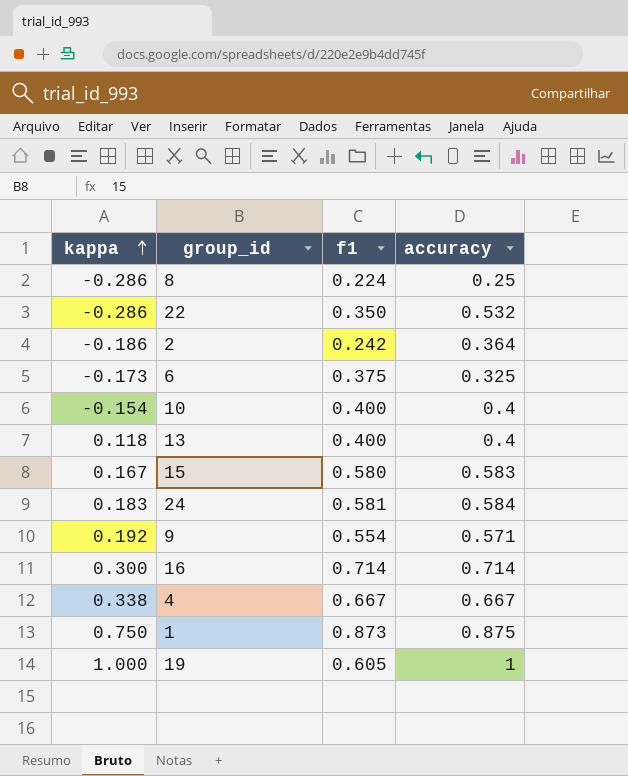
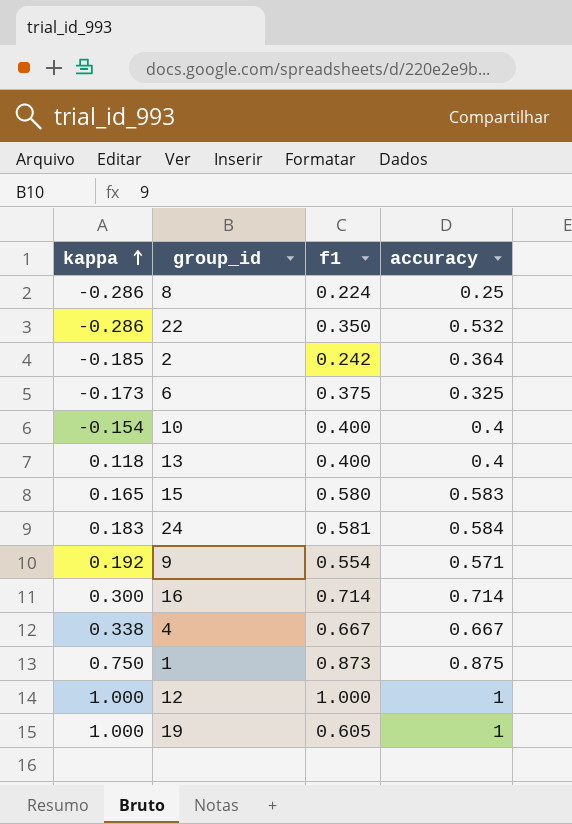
2 | kappa: -0.186 -> -0.185
15 | kappa: 0.167 -> 0.165
row 12: none -> 1.000 | 1.000 | 1

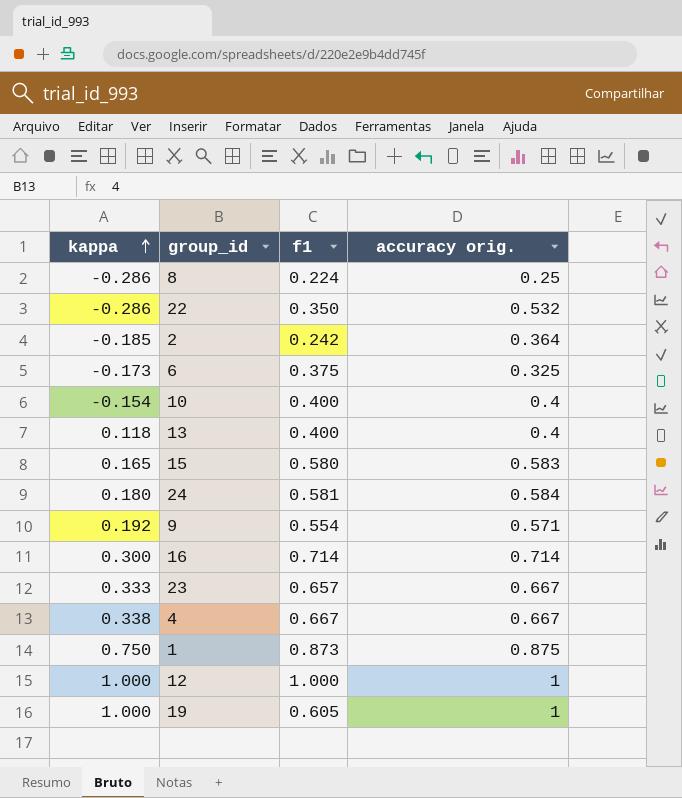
column name: accuracy -> accuracy orig.
24 | kappa: 0.183 -> 0.180
row 23: none -> 0.333 | 0.657 | 0.667

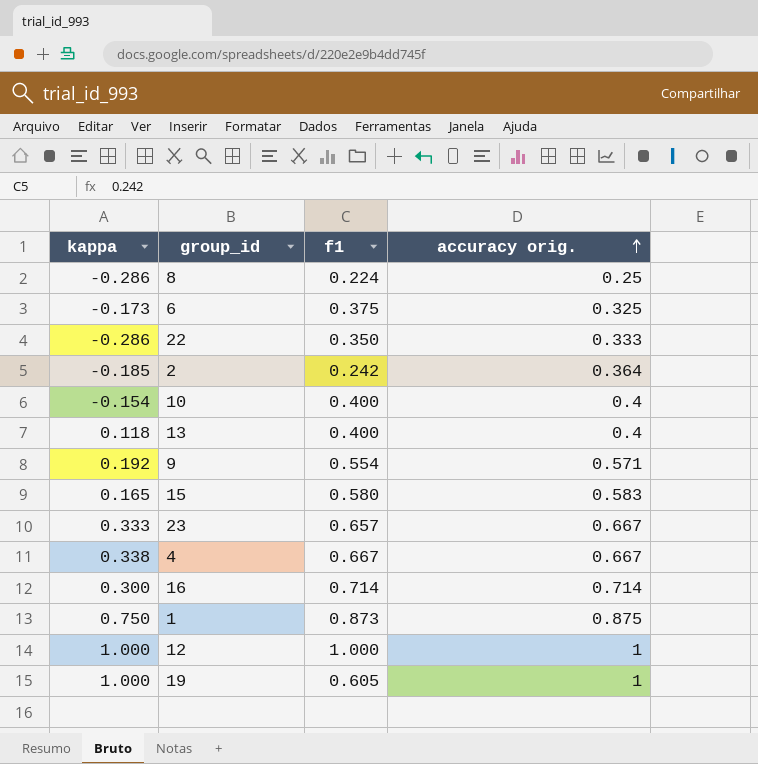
row order: kappa ascending -> accuracy orig. ascending
row 24: 0.180 | 0.581 | 0.584 -> none
22 | accuracy orig.: 0.532 -> 0.333

